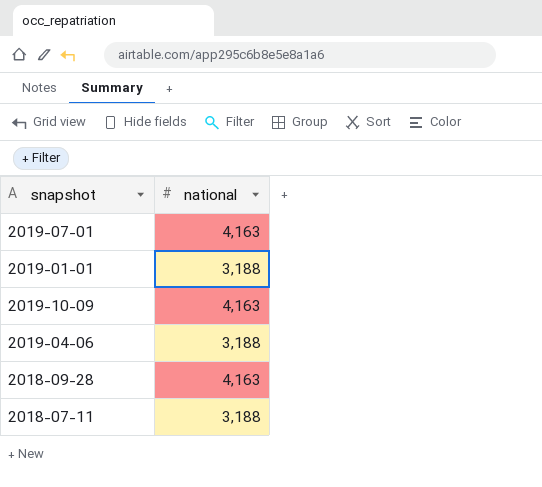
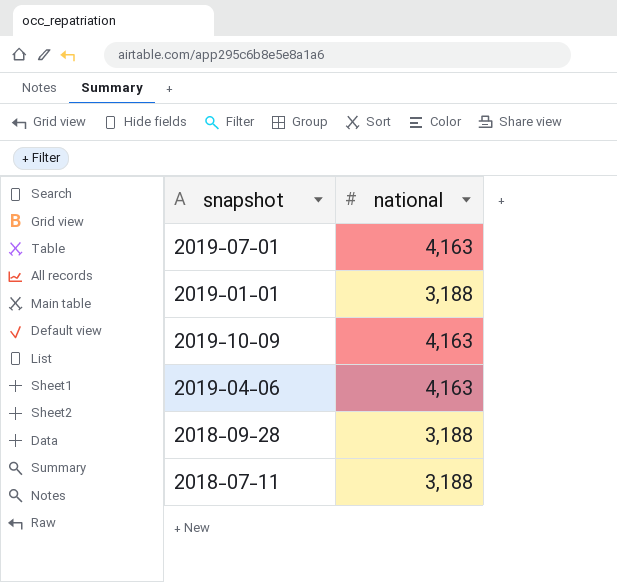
2019-04-06 | national: 3,188 -> 4,163
2018-09-28 | national: 4,163 -> 3,188

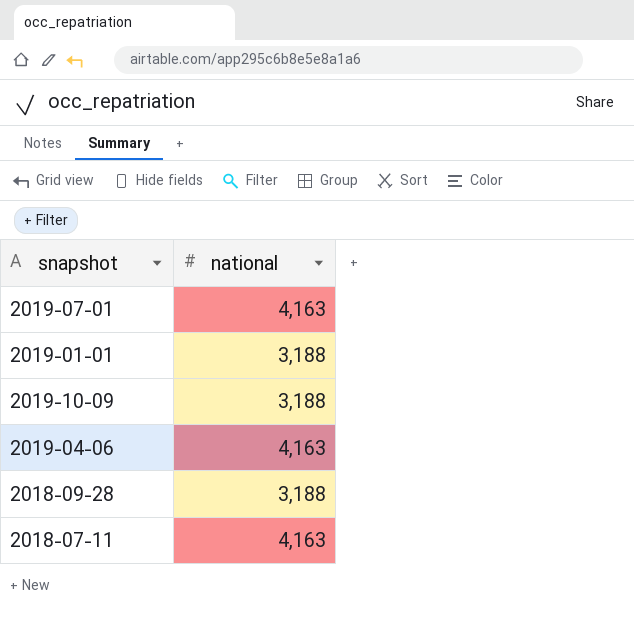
2019-10-09 | national: 4,163 -> 3,188
2018-07-11 | national: 3,188 -> 4,163

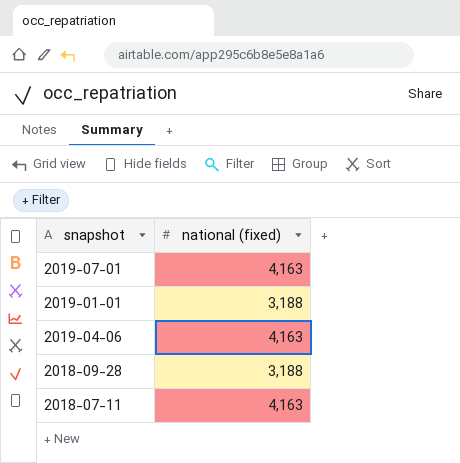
column name: national -> national (fixed)
row 2019-10-09: 3,188 -> none

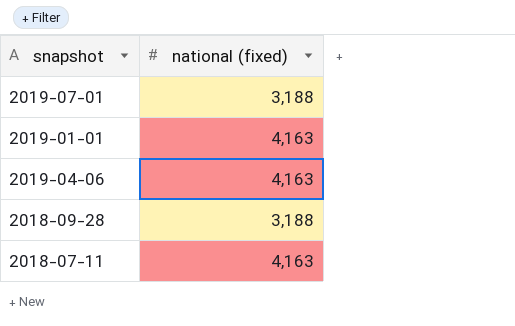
2019-07-01 | national (fixed): 4,163 -> 3,188
2019-01-01 | national (fixed): 3,188 -> 4,163

